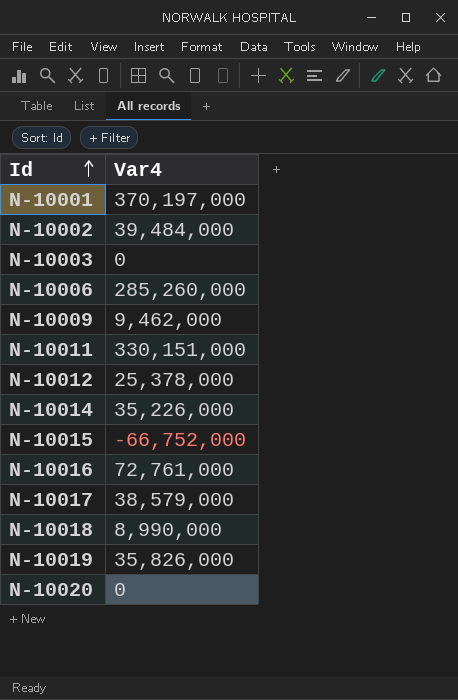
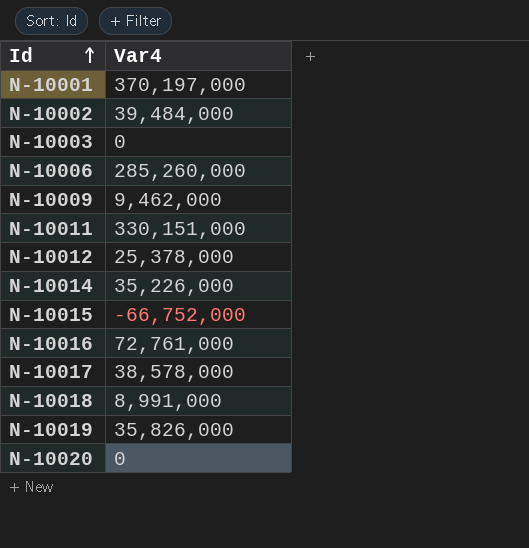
N-10017 | Var4: 38,579,000 -> 38,578,000
N-10018 | Var4: 8,990,000 -> 8,991,000

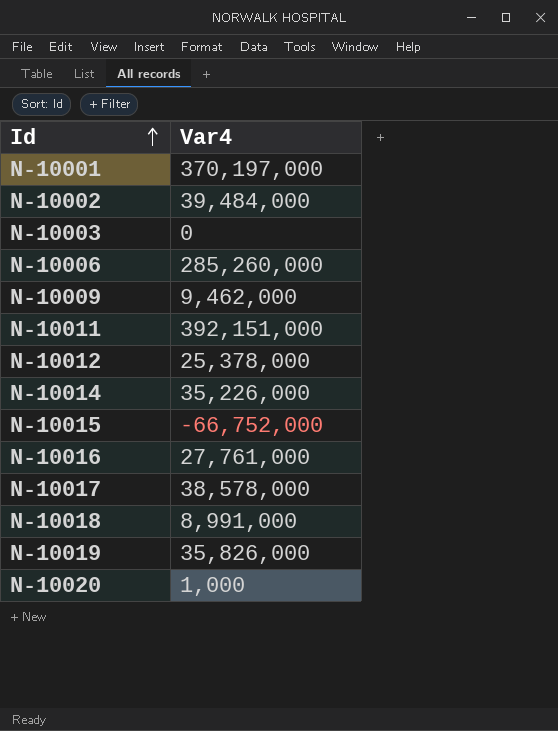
N-10011 | Var4: 330,151,000 -> 392,151,000
N-10016 | Var4: 72,761,000 -> 27,761,000
N-10020 | Var4: 0 -> 1,000

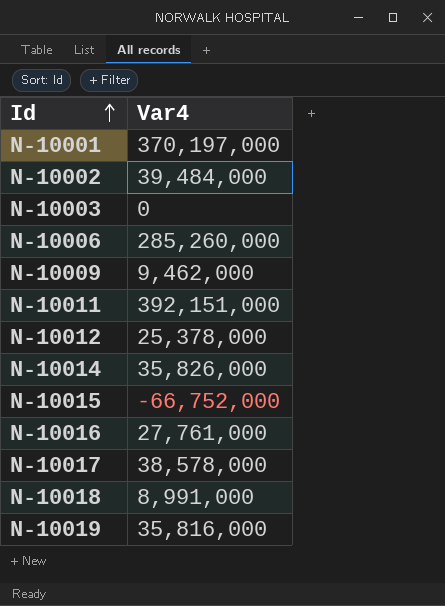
row N-10020: 1,000 -> none
N-10014 | Var4: 35,226,000 -> 35,826,000
N-10019 | Var4: 35,826,000 -> 35,816,000

